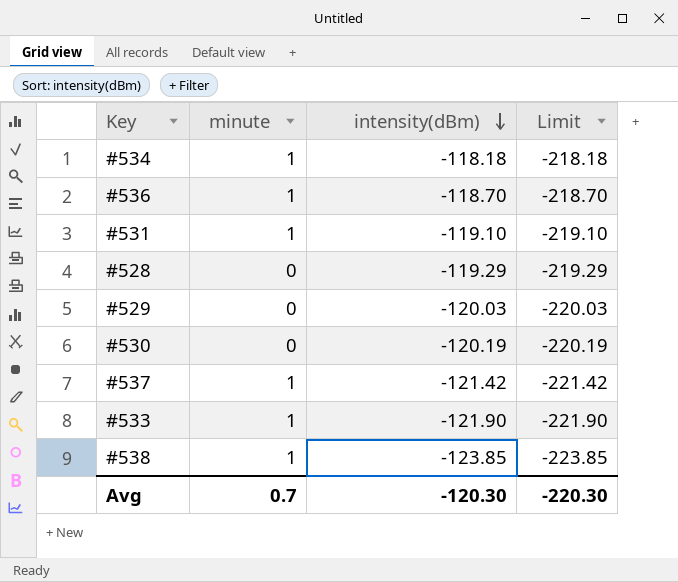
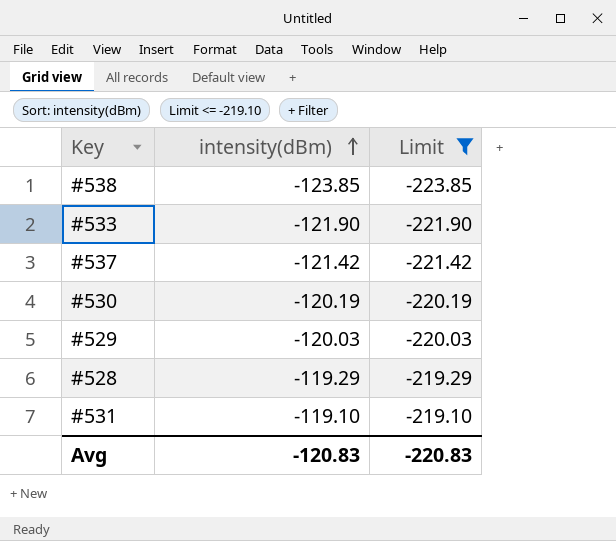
filter: none -> Limit <= -219.10
row order: intensity(dBm) descending -> intensity(dBm) ascending
column minute | position: 2 -> none
Avg | intensity(dBm): -120.30 -> -120.83
Avg | Limit: -220.30 -> -220.83

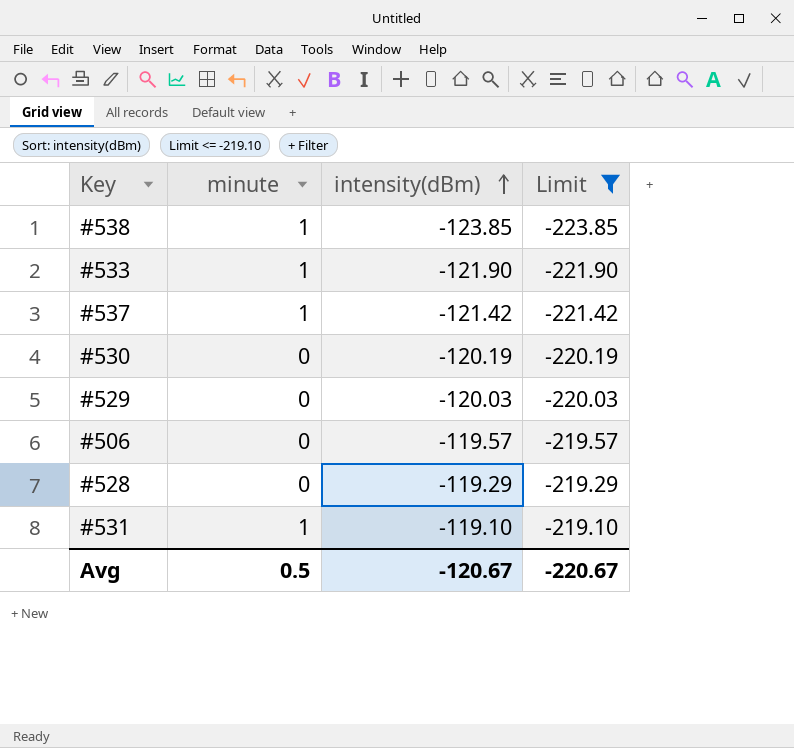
column minute | position: none -> 2
row #506: none -> 0 | -119.57 | -219.57
Avg | intensity(dBm): -120.83 -> -120.67
Avg | Limit: -220.83 -> -220.67

